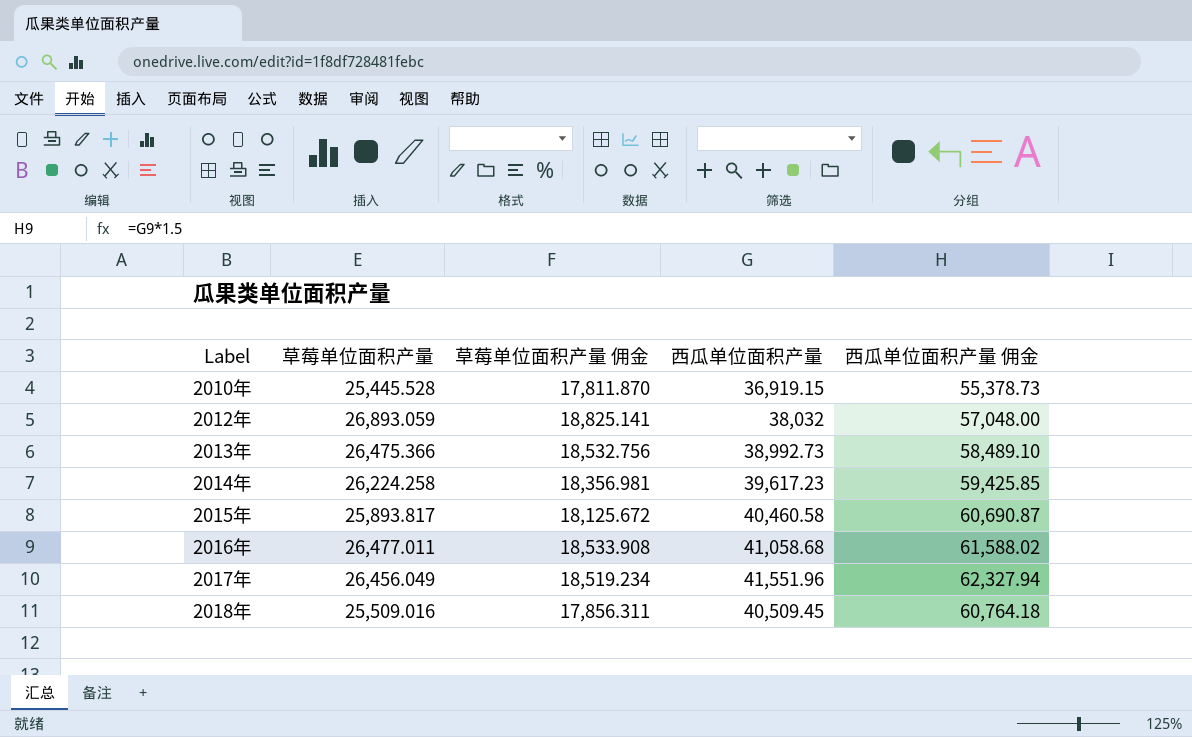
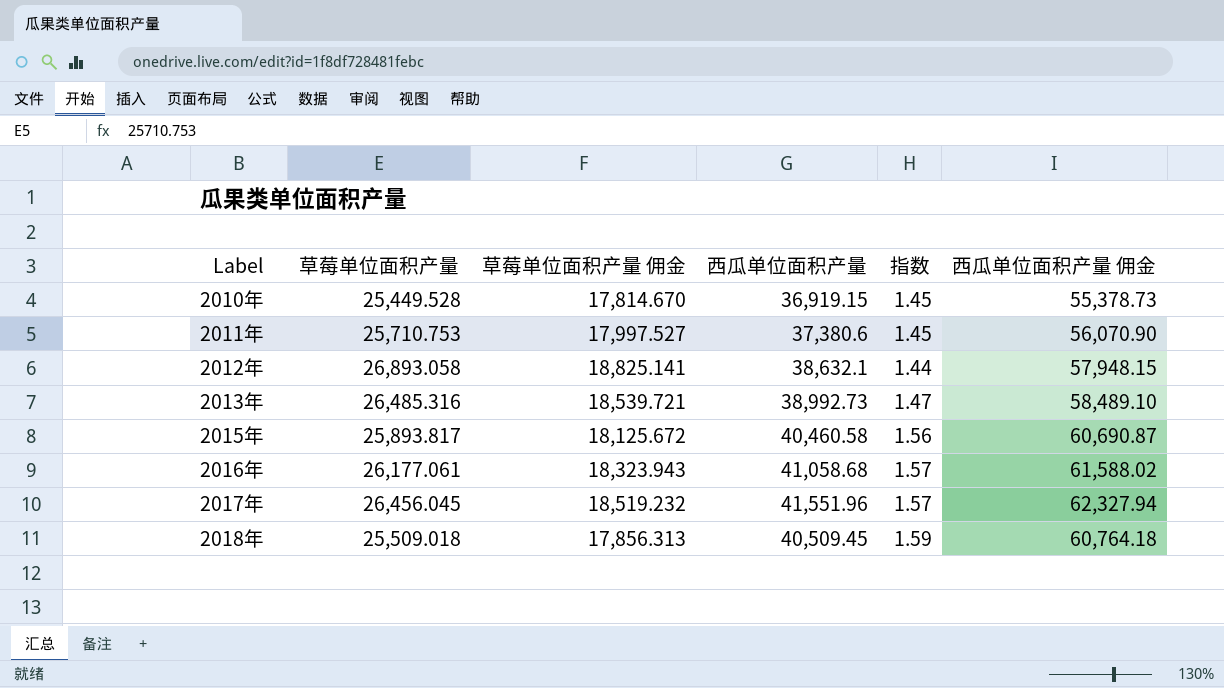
column 指数 | formula: none -> [西瓜单位面积产量] / [草莓单位面积产量]
row 2014年: 26,224.258 | 18,356.981 | 39,617.23 | 59,425.85 -> none
2010年 | 草莓单位面积产量: 25,445.528 -> 25,449.528
2010年 | 草莓单位面积产量 佣金: 17,811.870 -> 17,814.670
row 2011年: none -> 25,710.753 | 17,997.527 | 37,380.6 | 1.45 | 56,070.90
2012年 | 草莓单位面积产量: 26,893.059 -> 26,893.058
2012年 | 西瓜单位面积产量: 38,032 -> 38,632.1
2012年 | 西瓜单位面积产量 佣金: 57,048.00 -> 57,948.15
2013年 | 草莓单位面积产量: 26,475.366 -> 26,485.316
2013年 | 草莓单位面积产量 佣金: 18,532.756 -> 18,539.721
2016年 | 草莓单位面积产量: 26,477.011 -> 26,177.061
2016年 | 草莓单位面积产量 佣金: 18,533.908 -> 18,323.943
2017年 | 草莓单位面积产量: 26,456.049 -> 26,456.045
2017年 | 草莓单位面积产量 佣金: 18,519.234 -> 18,519.232
2018年 | 草莓单位面积产量: 25,509.016 -> 25,509.018
2018年 | 草莓单位面积产量 佣金: 17,856.311 -> 17,856.313

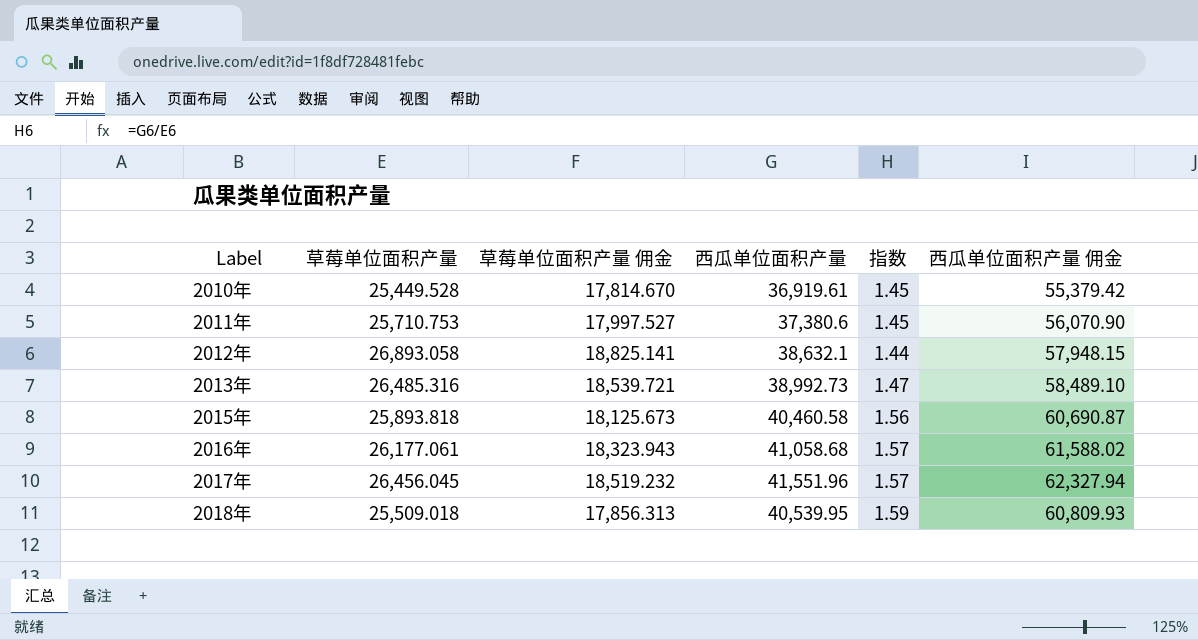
2010年 | 西瓜单位面积产量: 36,919.15 -> 36,919.61
2010年 | 西瓜单位面积产量 佣金: 55,378.73 -> 55,379.42
2015年 | 草莓单位面积产量: 25,893.817 -> 25,893.818
2015年 | 草莓单位面积产量 佣金: 18,125.672 -> 18,125.673
2018年 | 西瓜单位面积产量: 40,509.45 -> 40,539.95
2018年 | 西瓜单位面积产量 佣金: 60,764.18 -> 60,809.93

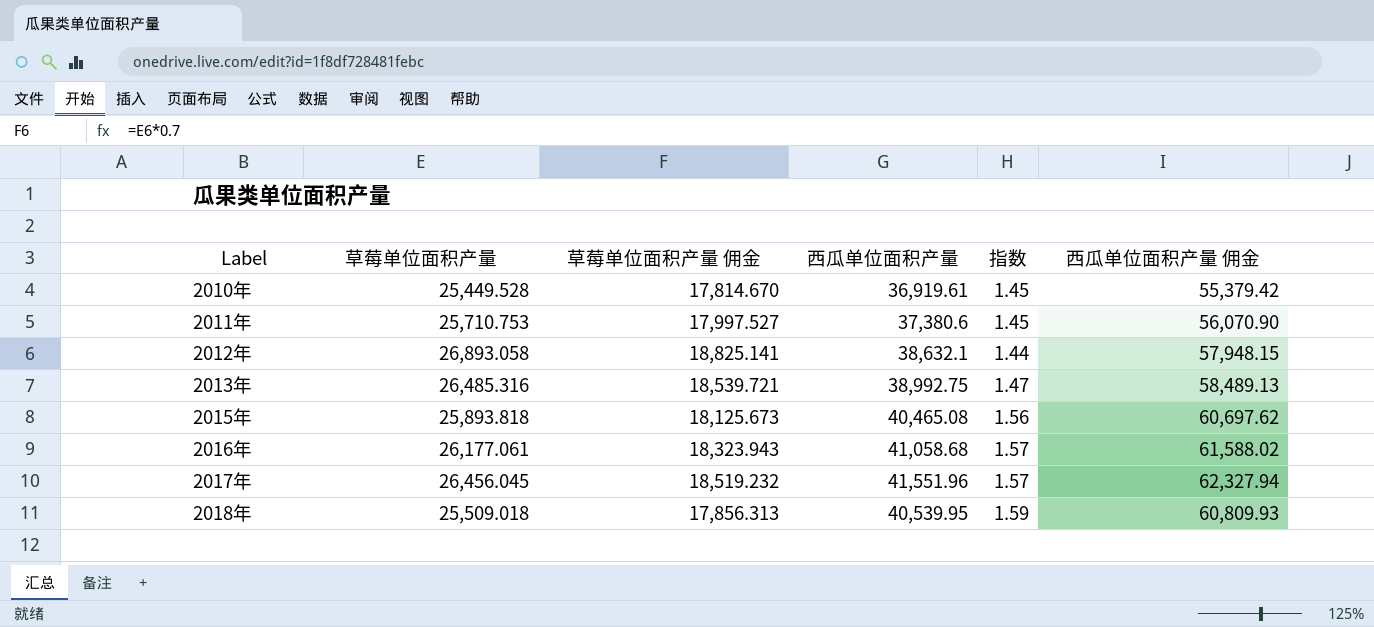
2013年 | 西瓜单位面积产量: 38,992.73 -> 38,992.75
2013年 | 西瓜单位面积产量 佣金: 58,489.10 -> 58,489.13
2015年 | 西瓜单位面积产量: 40,460.58 -> 40,465.08
2015年 | 西瓜单位面积产量 佣金: 60,690.87 -> 60,697.62

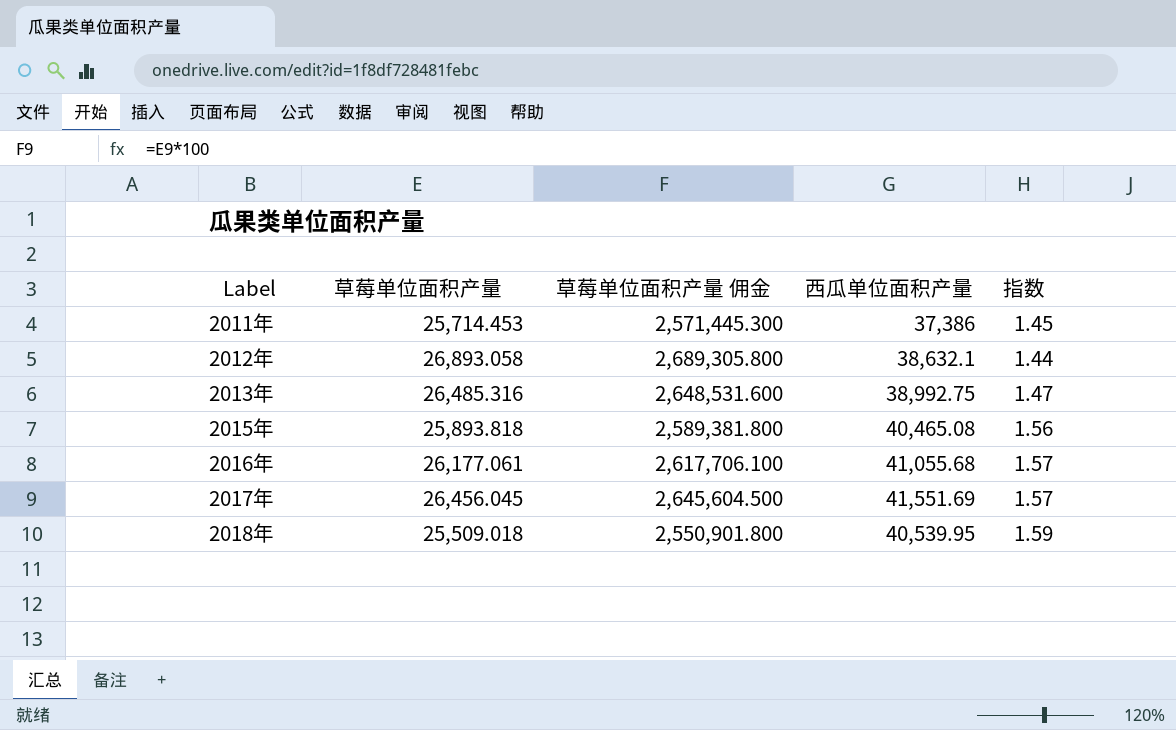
column 西瓜单位面积产量 佣金 | formula: [西瓜单位面积产量] * 1.5 -> none
column 草莓单位面积产量 佣金 | formula: [草莓单位面积产量] * 0.7 -> [草莓单位面积产量] * 100
row 2010年: 25,449.528 | 17,814.670 | 36,919.61 | 1.45 | 55,379.42 -> none
2011年 | 草莓单位面积产量: 25,710.753 -> 25,714.453
2011年 | 西瓜单位面积产量: 37,380.6 -> 37,386
2016年 | 西瓜单位面积产量: 41,058.68 -> 41,055.68
2017年 | 西瓜单位面积产量: 41,551.96 -> 41,551.69

